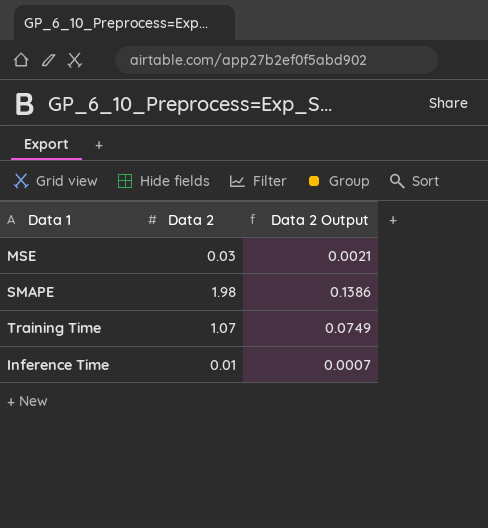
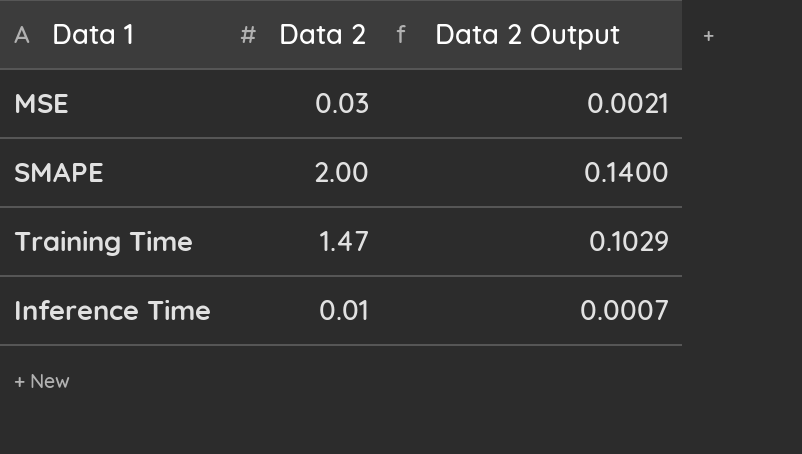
SMAPE | Data 2: 1.98 -> 2.00
SMAPE | Data 2 Output: 0.1386 -> 0.1400
Training Time | Data 2: 1.07 -> 1.47
Training Time | Data 2 Output: 0.0749 -> 0.1029

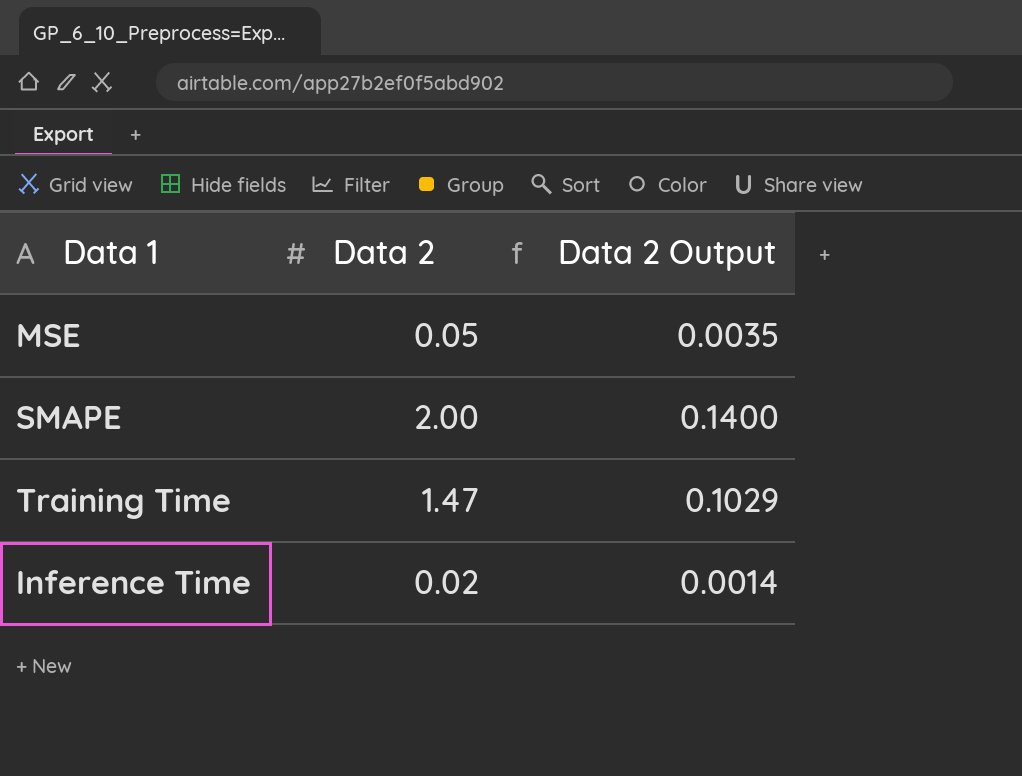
MSE | Data 2: 0.03 -> 0.05
MSE | Data 2 Output: 0.0021 -> 0.0035
Inference Time | Data 2: 0.01 -> 0.02
Inference Time | Data 2 Output: 0.0007 -> 0.0014

